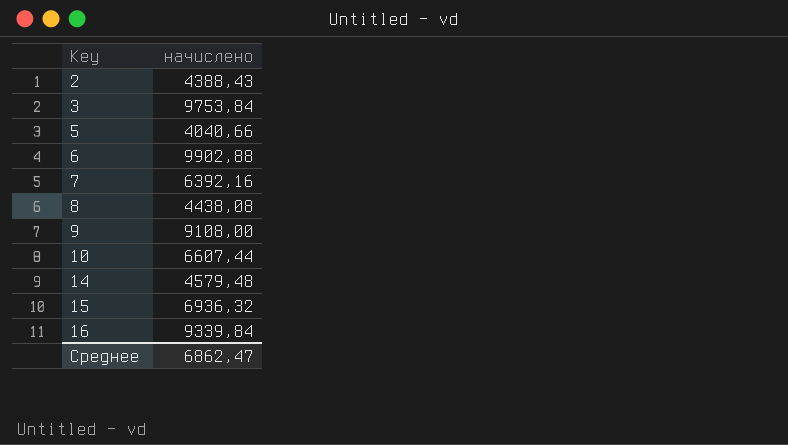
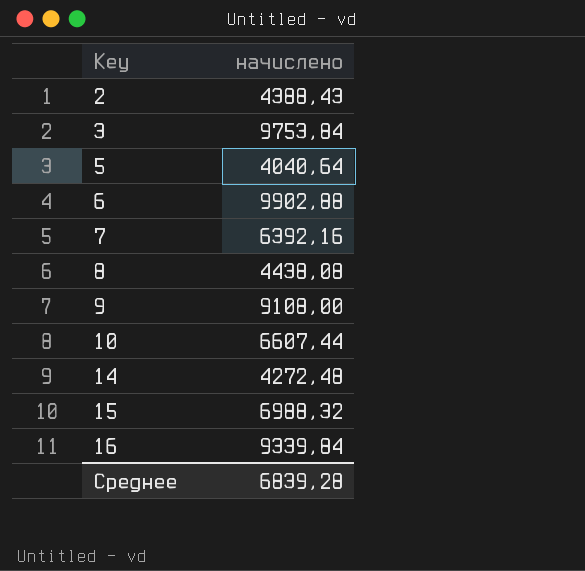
5 | начислено: 4040,66 -> 4040,64
14 | начислено: 4579,48 -> 4272,48
15 | начислено: 6936,32 -> 6988,32
Среднее | начислено: 6862,47 -> 6839,28

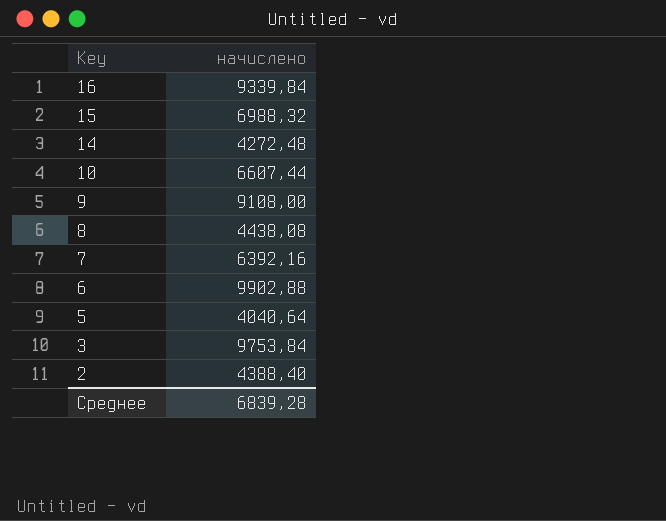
row order: Key ascending -> Key descending
2 | начислено: 4388,43 -> 4388,40

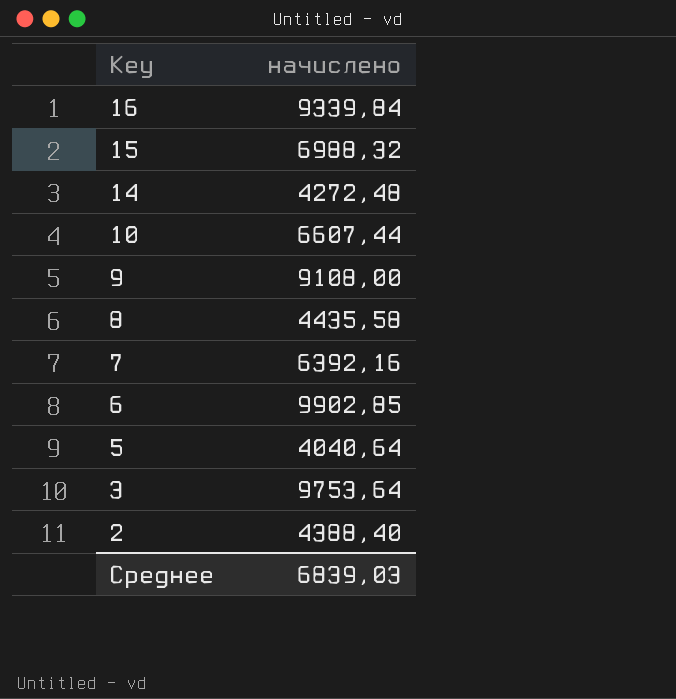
8 | начислено: 4438,08 -> 4435,58
6 | начислено: 9902,88 -> 9902,85
3 | начислено: 9753,84 -> 9753,64
Среднее | начислено: 6839,28 -> 6839,03

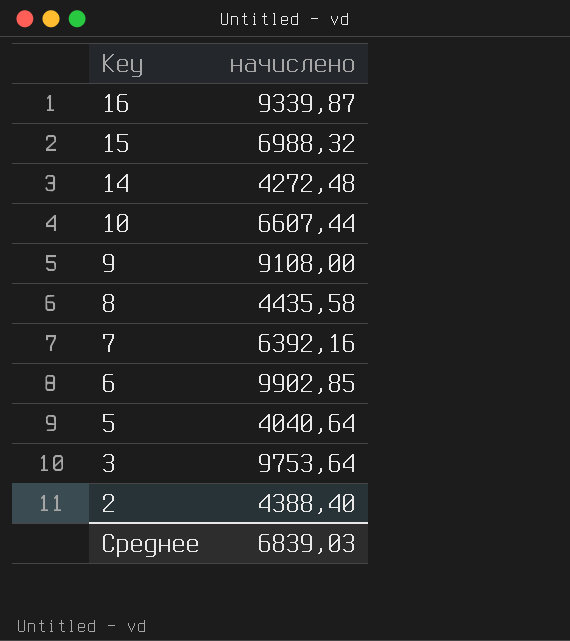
16 | начислено: 9339,84 -> 9339,87

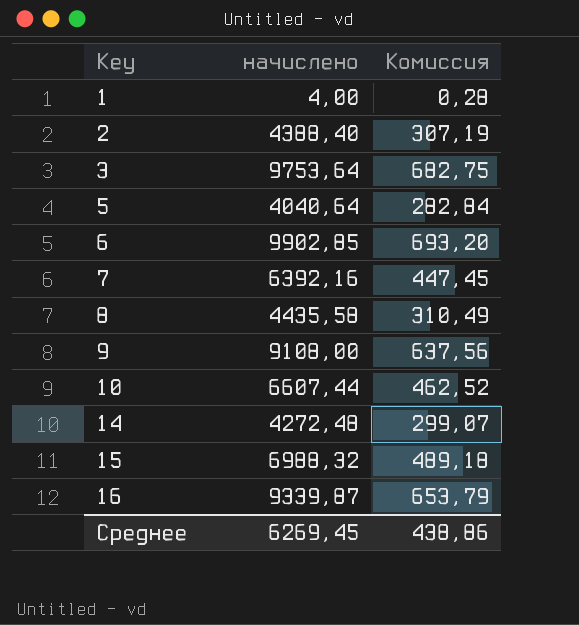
row order: Key descending -> Key ascending
column Комиссия | formula: none -> [начислено] * 0,07
row 1: none -> 4,00 | 0,28
Среднее | начислено: 6839,03 -> 6269,45

